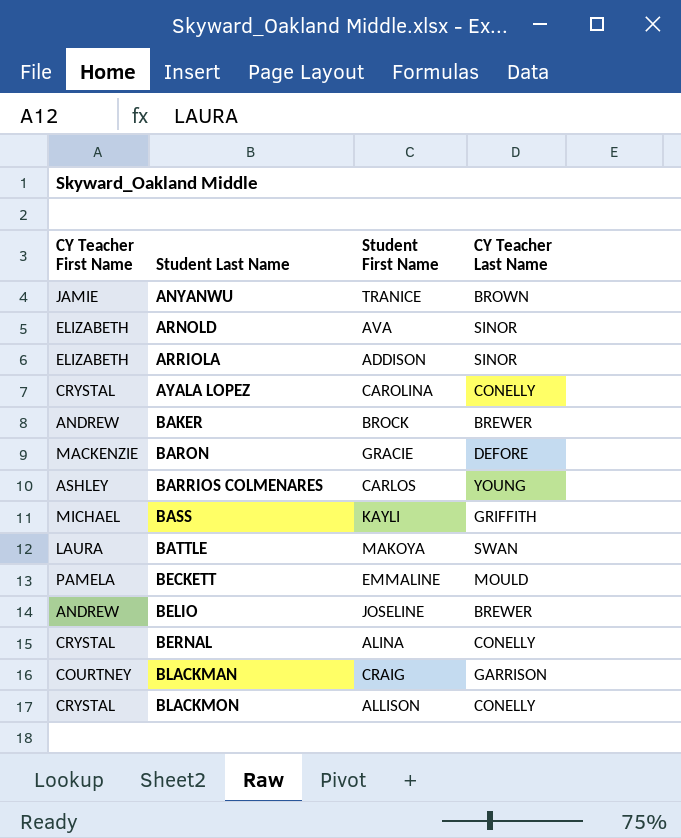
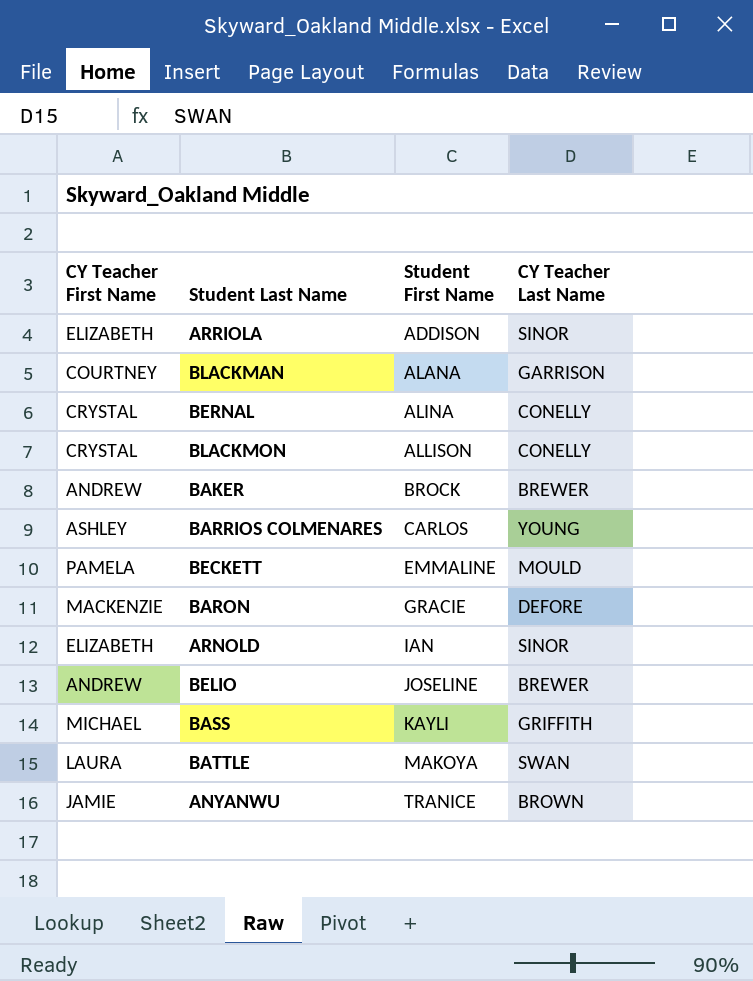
row order: Student Last Name ascending -> Student First Name ascending
row AYALA LOPEZ: CRYSTAL | CAROLINA | CONELLY -> none
BLACKMAN | Student First Name: CRAIG -> ALANA
ARNOLD | Student First Name: AVA -> IAN

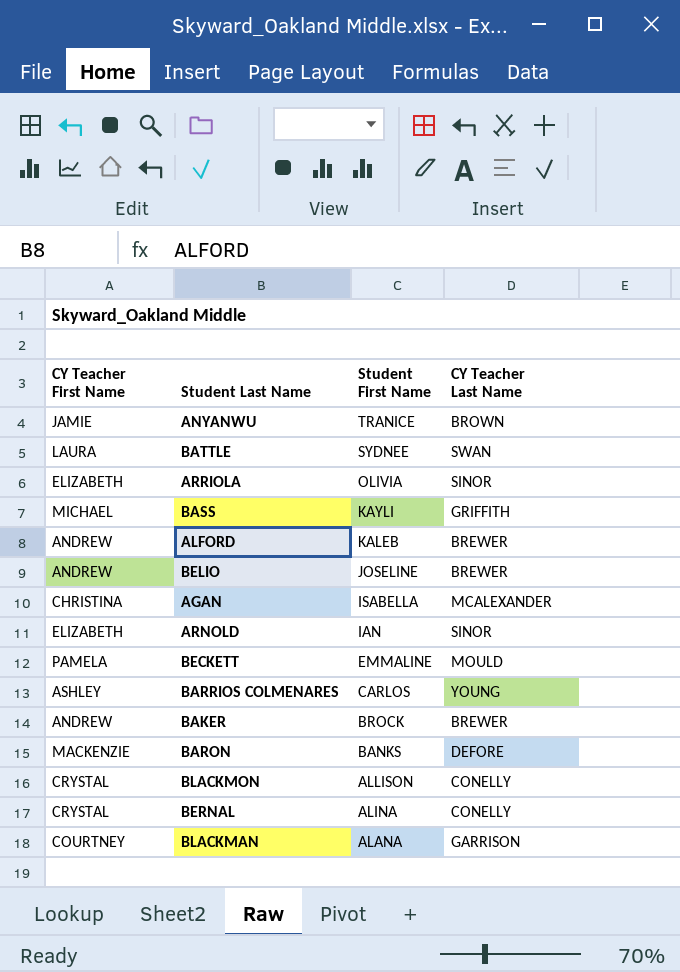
row order: Student First Name ascending -> Student First Name descending
BATTLE | Student First Name: MAKOYA -> SYDNEE
ARRIOLA | Student First Name: ADDISON -> OLIVIA
row ALFORD: none -> ANDREW | KALEB | BREWER
row AGAN: none -> CHRISTINA | ISABELLA | MCALEXANDER
BARON | Student First Name: GRACIE -> BANKS

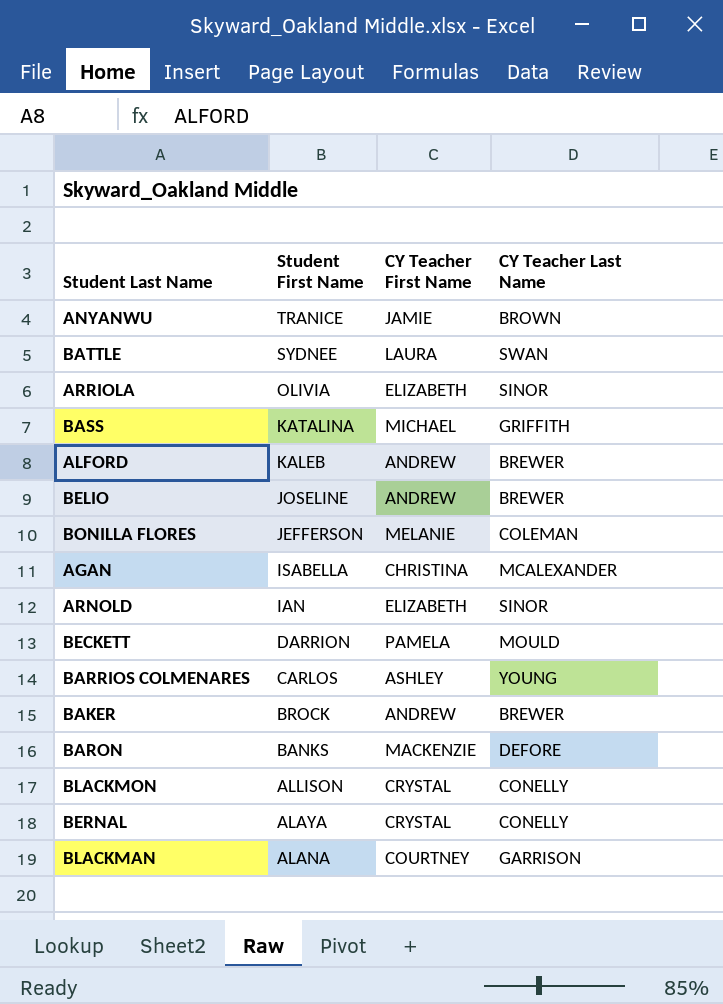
column CY Teacher First Name | position: 1 -> 3
BASS | Student First Name: KAYLI -> KATALINA
row BONILLA FLORES: none -> JEFFERSON | MELANIE | COLEMAN
BECKETT | Student First Name: EMMALINE -> DARRION
BERNAL | Student First Name: ALINA -> ALAYA

